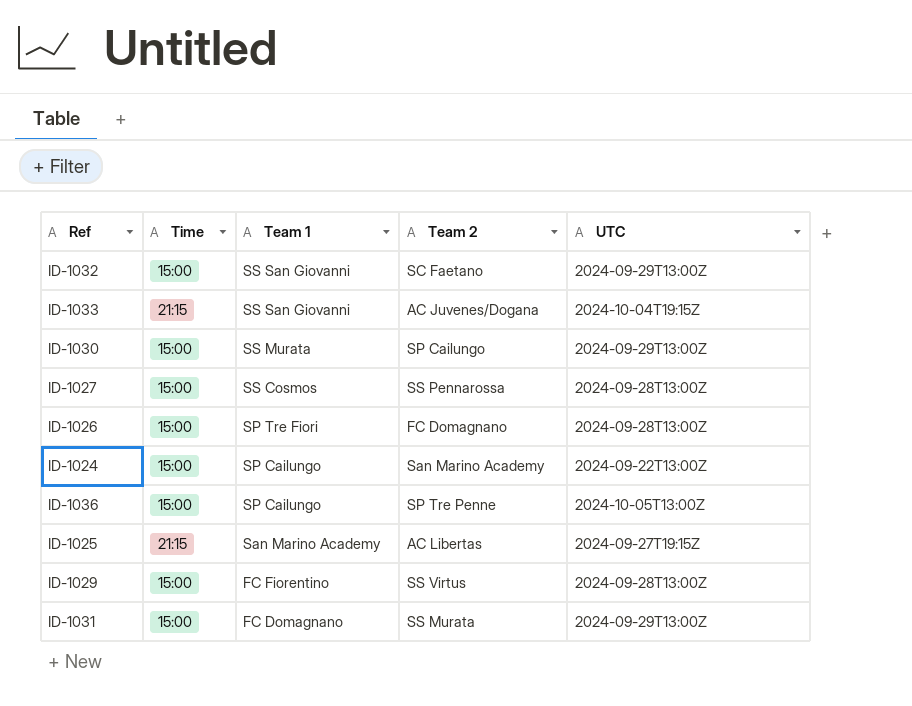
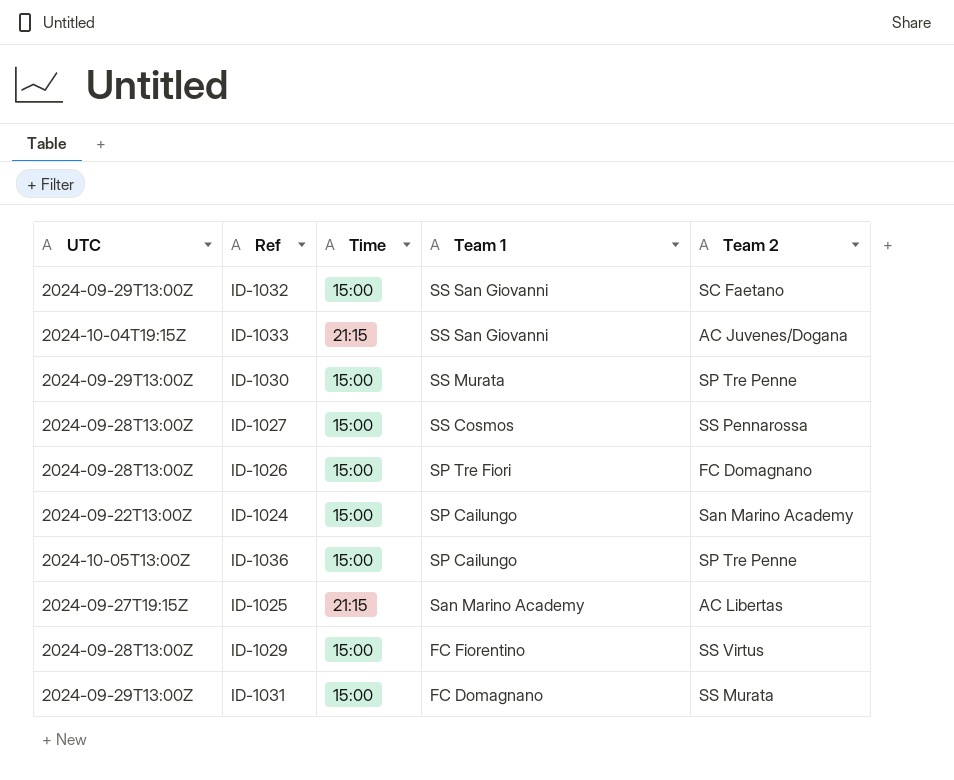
column UTC | position: 5 -> 1
ID-1030 | Team 2: SP Cailungo -> SP Tre Penne

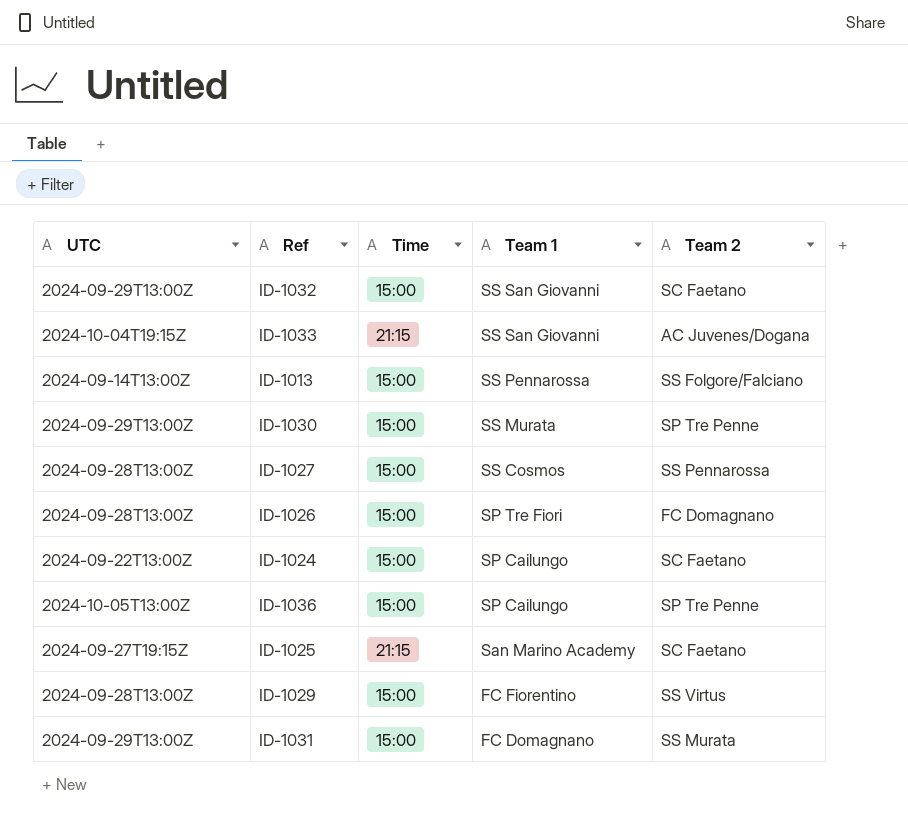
row ID-1013: none -> 2024-09-14T13:00Z | 15:00 | SS Pennarossa | SS Folgore/Falciano
ID-1024 | Team 2: San Marino Academy -> SC Faetano
ID-1025 | Team 2: AC Libertas -> SC Faetano

